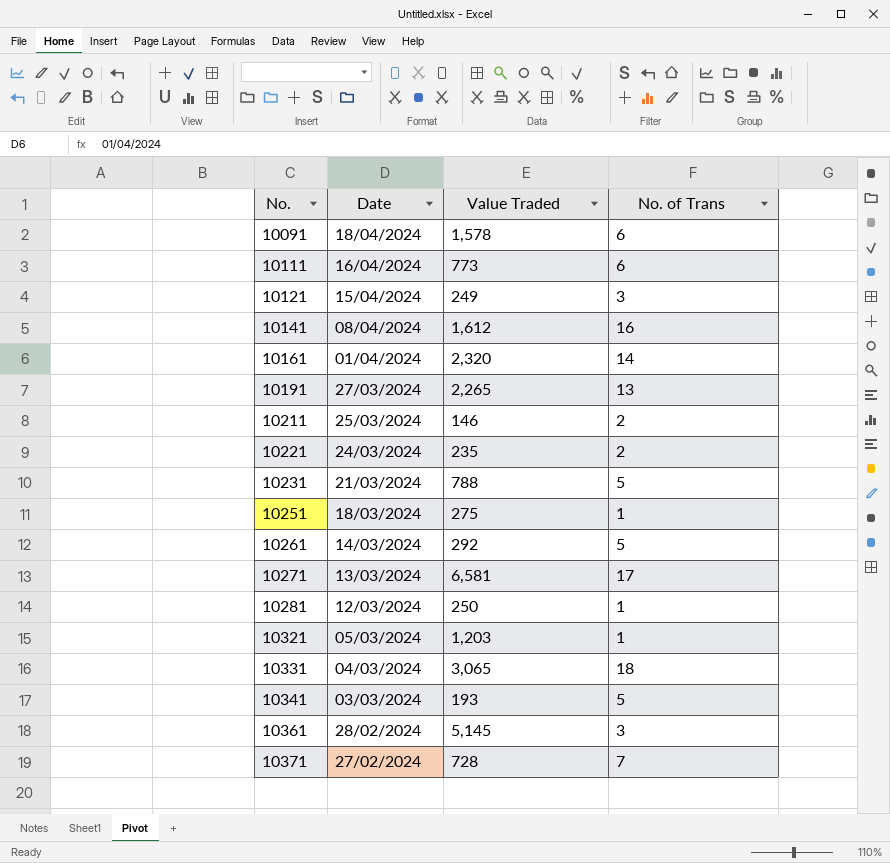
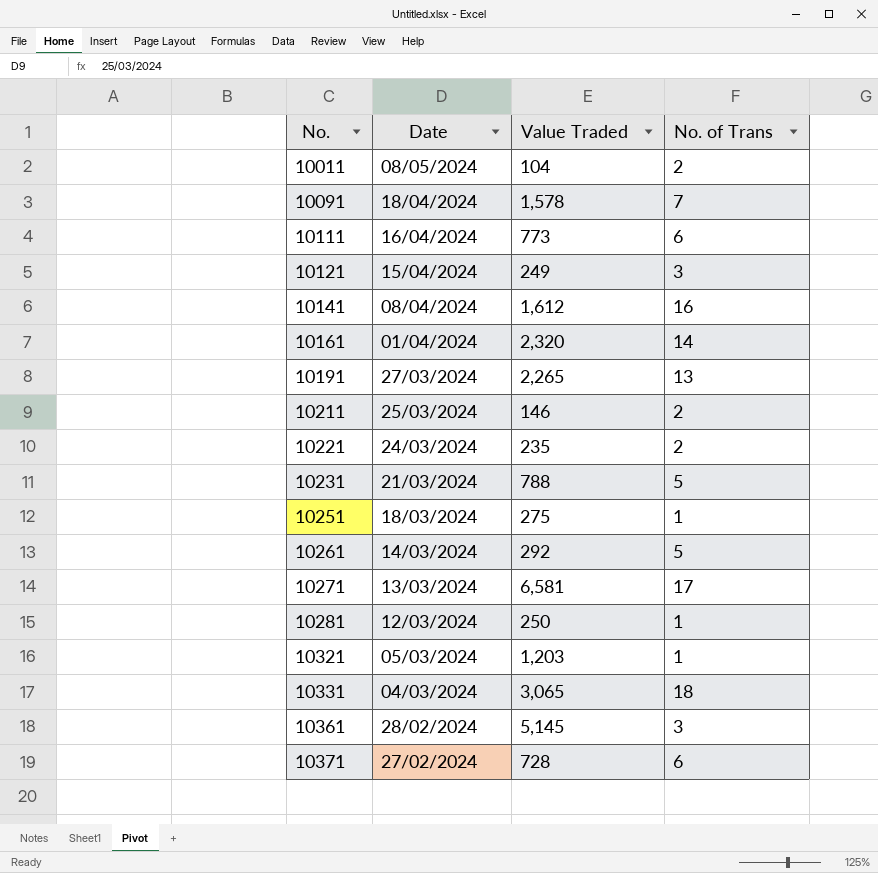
row 10341: 03/03/2024 | 193 | 5 -> none
row 10011: none -> 08/05/2024 | 104 | 2
10091 | No. of Trans: 6 -> 7
10371 | No. of Trans: 7 -> 6

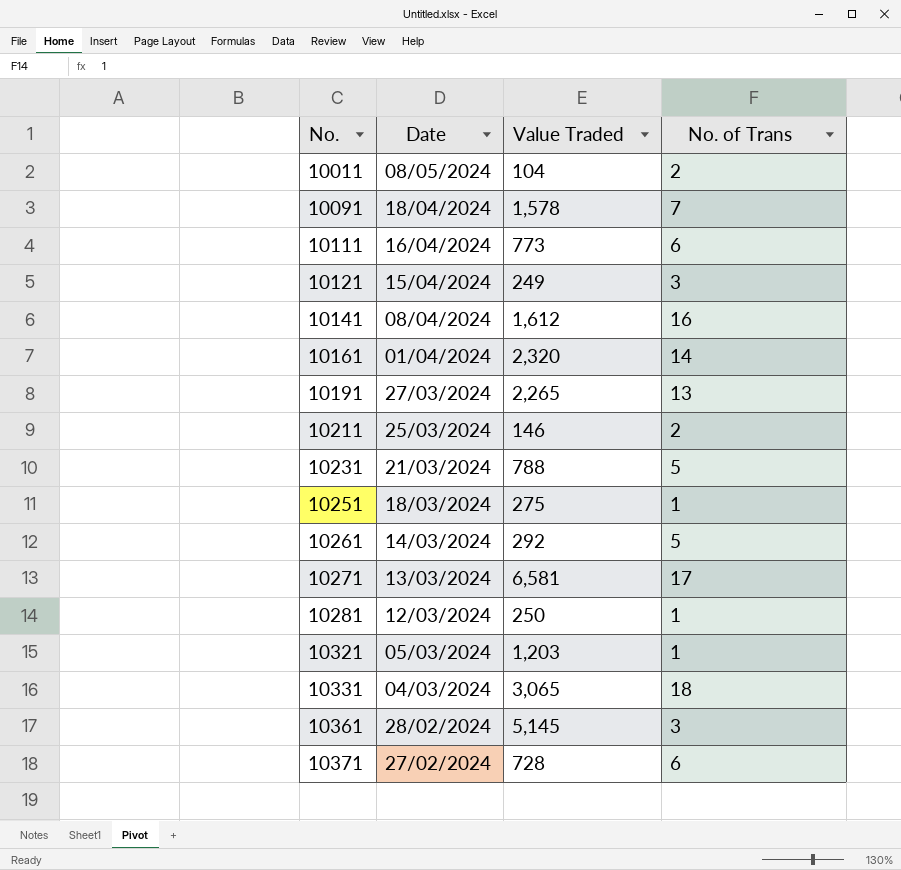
row 10221: 24/03/2024 | 235 | 2 -> none

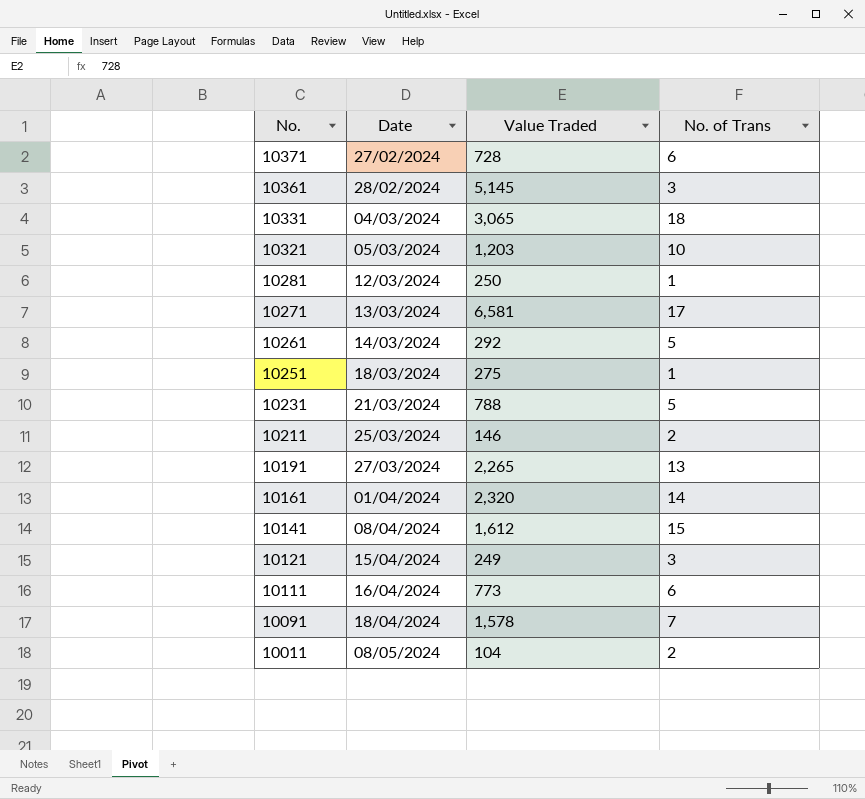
row order: No. ascending -> No. descending
10321 | No. of Trans: 1 -> 10
10141 | No. of Trans: 16 -> 15

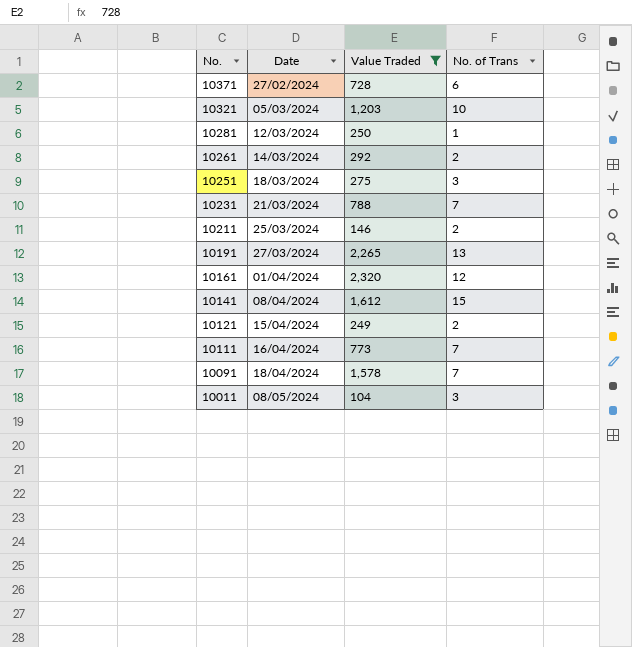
filter: none -> Value Traded <= 2,320
10261 | No. of Trans: 5 -> 2
10251 | No. of Trans: 1 -> 3
10231 | No. of Trans: 5 -> 7
10161 | No. of Trans: 14 -> 12
10121 | No. of Trans: 3 -> 2
10111 | No. of Trans: 6 -> 7
10011 | No. of Trans: 2 -> 3

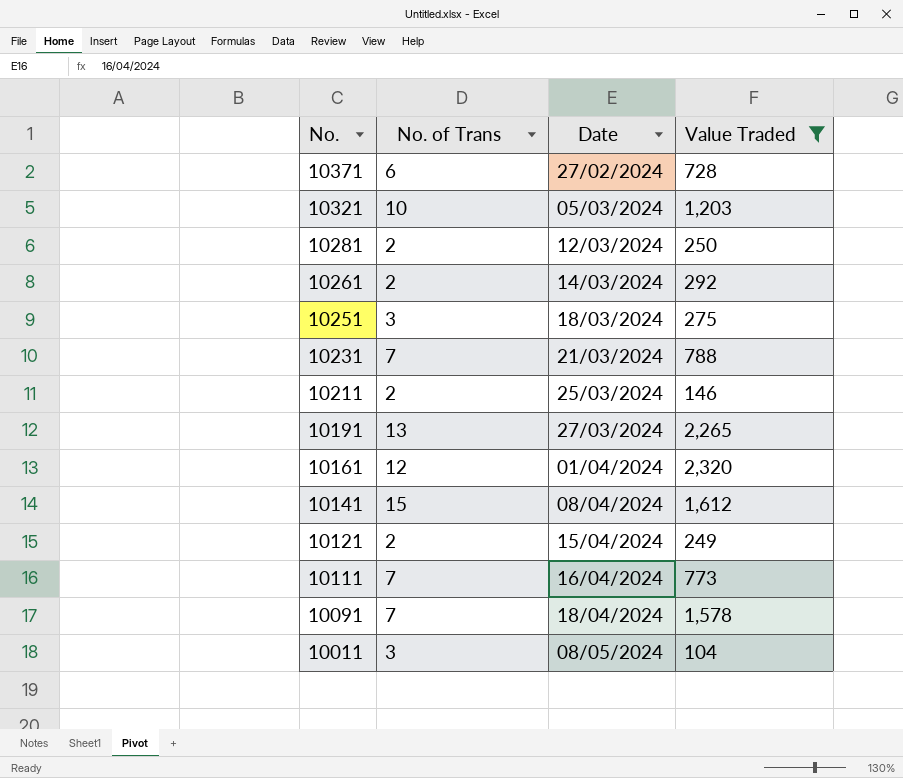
column No. of Trans | position: 4 -> 2
10281 | No. of Trans: 1 -> 2

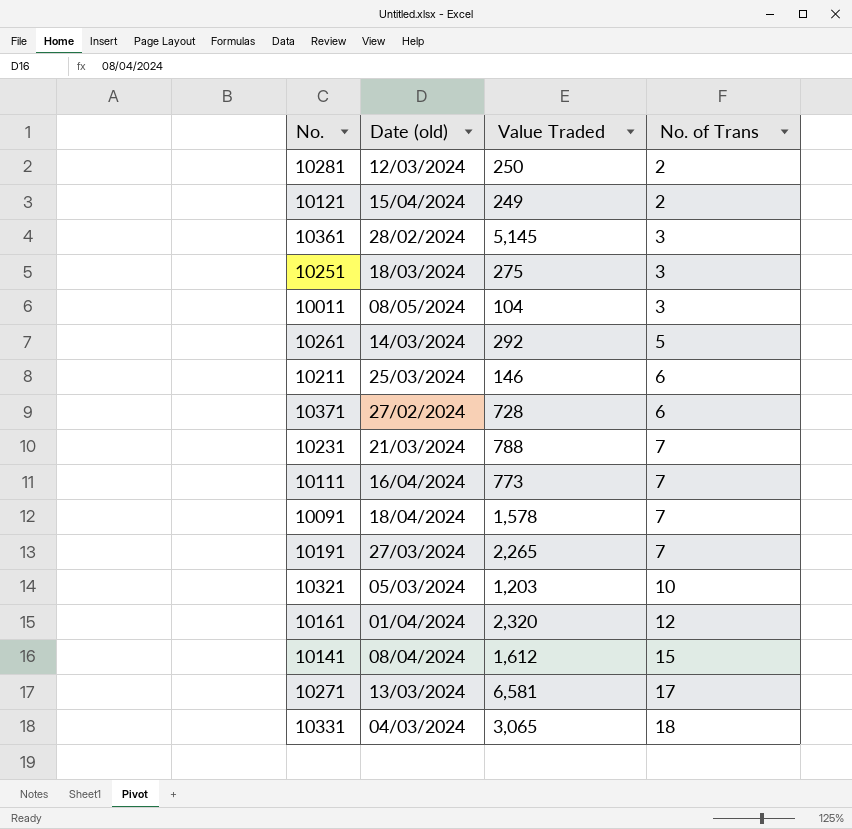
filter: Value Traded <= 2,320 -> none
row order: No. descending -> No. of Trans ascending
column name: Date -> Date (old)
column No. of Trans | position: 2 -> 4
10261 | No. of Trans: 2 -> 5
10211 | No. of Trans: 2 -> 6
10191 | No. of Trans: 13 -> 7

